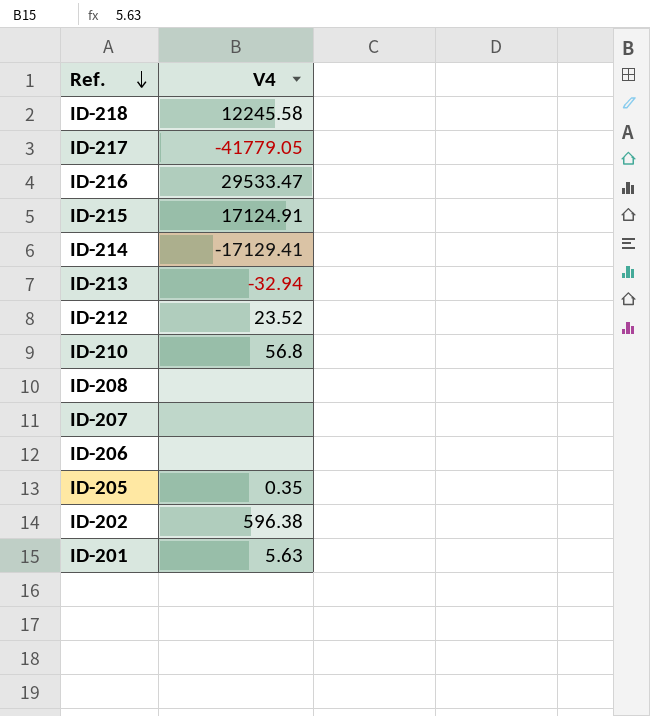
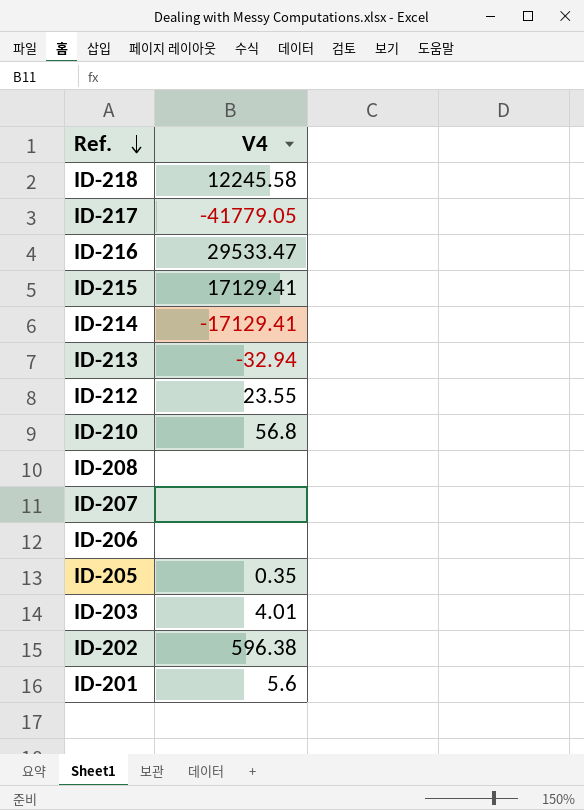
ID-215 | V4: 17124.91 -> 17129.41
ID-212 | V4: 23.52 -> 23.55
row ID-203: none -> 4.01
ID-201 | V4: 5.63 -> 5.6

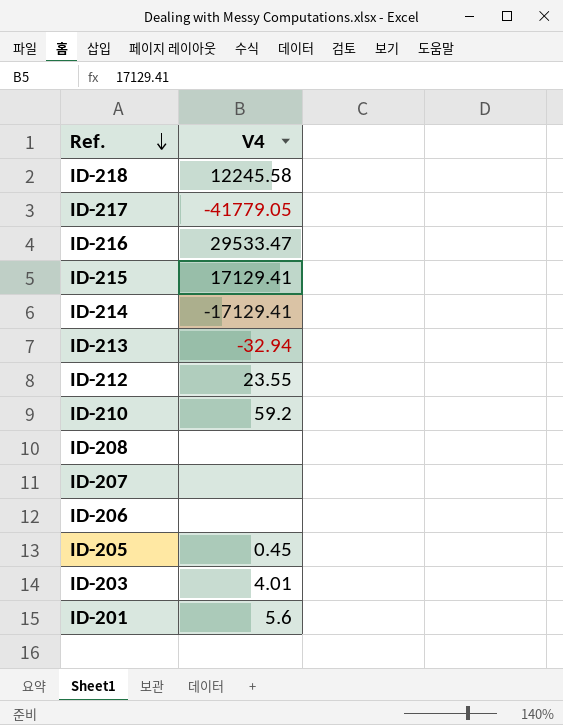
row ID-202: 596.38 -> none
ID-210 | V4: 56.8 -> 59.2
ID-205 | V4: 0.35 -> 0.45

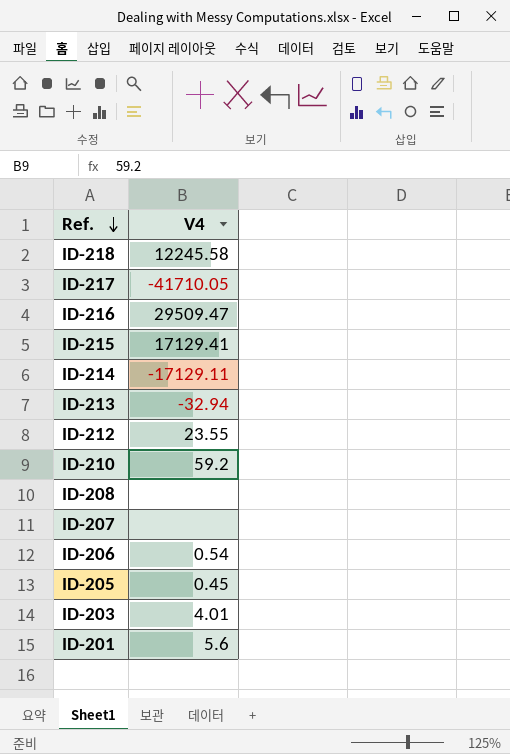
ID-217 | V4: -41779.05 -> -41710.05
ID-216 | V4: 29533.47 -> 29509.47
ID-214 | V4: -17129.41 -> -17129.11
ID-206 | V4: none -> 0.54

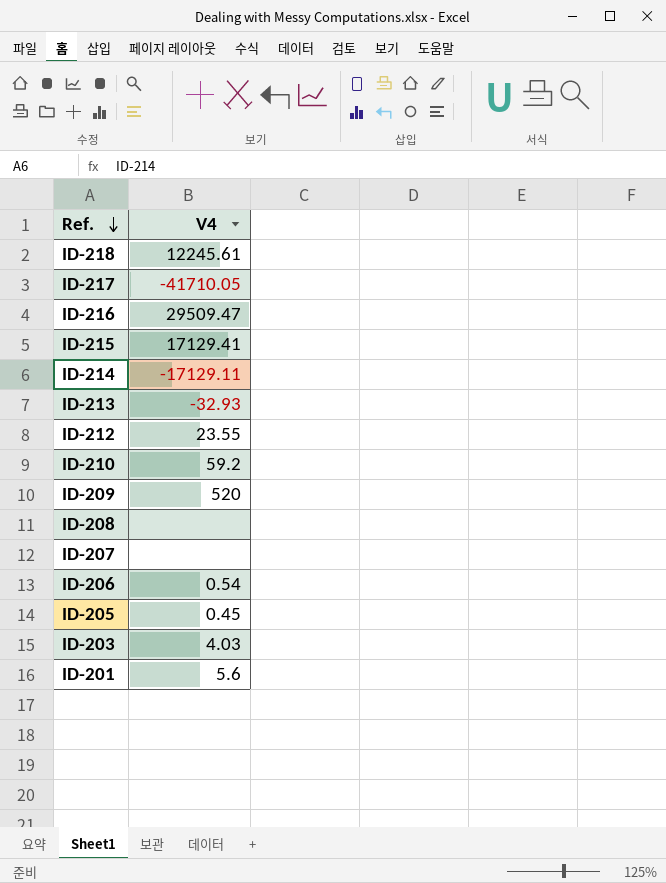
ID-218 | V4: 12245.58 -> 12245.61
ID-213 | V4: -32.94 -> -32.93
row ID-209: none -> 520
ID-203 | V4: 4.01 -> 4.03

